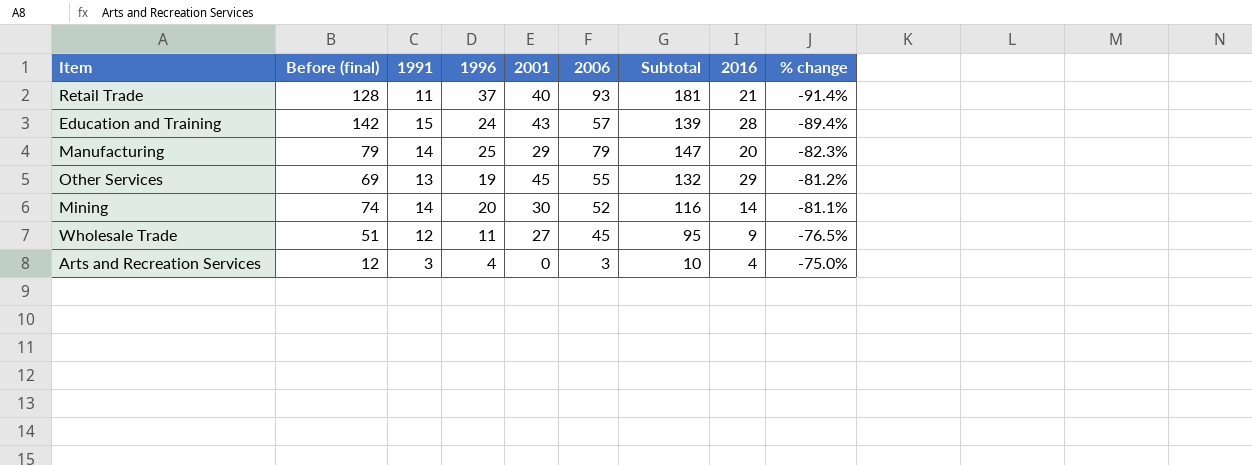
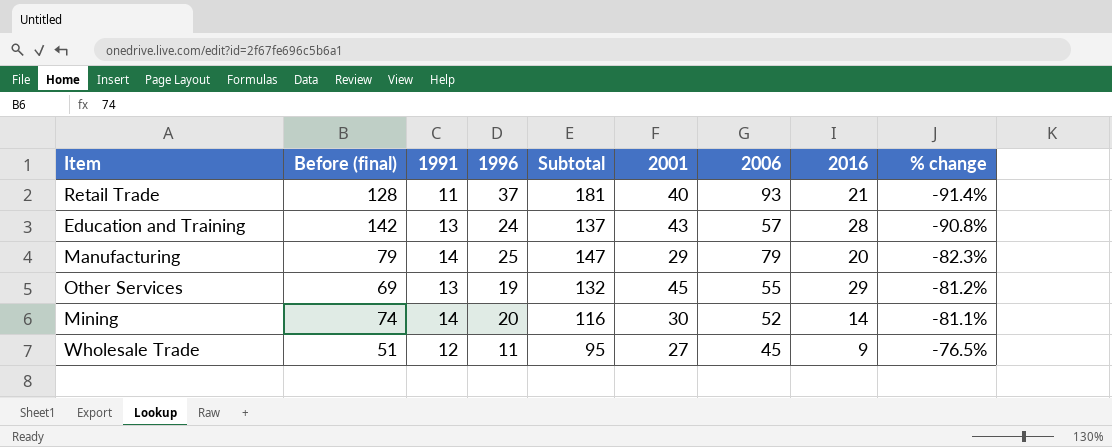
column Subtotal | position: 7 -> 5
row Arts and Recreation Services: 12 | 3 | 4 | 0 | 3 | 10 | 4 | -75.0% -> none
Education and Training | 1991: 15 -> 13
Education and Training | Subtotal: 139 -> 137
Education and Training | % change: -89.4% -> -90.8%

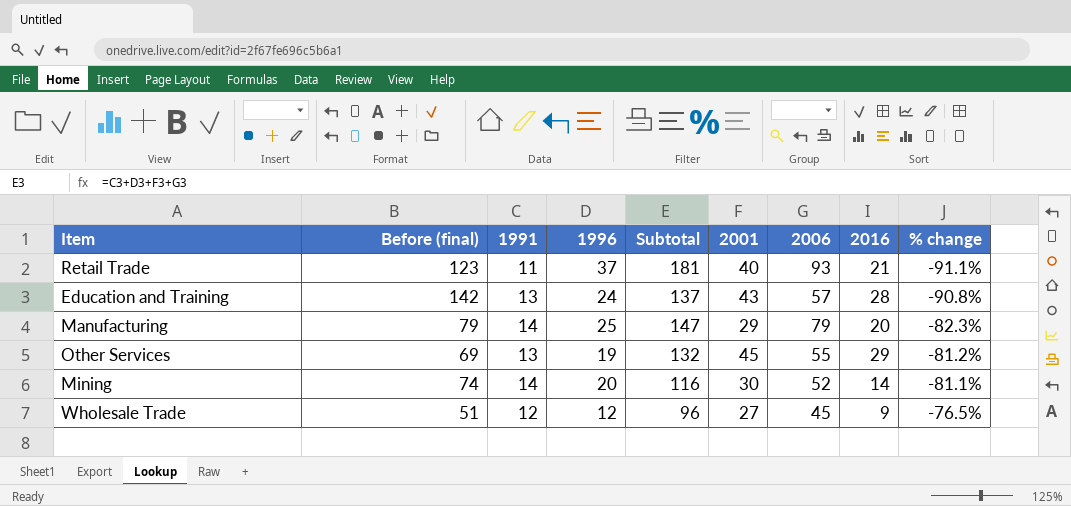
Retail Trade | Before (final): 128 -> 123
Retail Trade | % change: -91.4% -> -91.1%
Wholesale Trade | 1996: 11 -> 12
Wholesale Trade | Subtotal: 95 -> 96

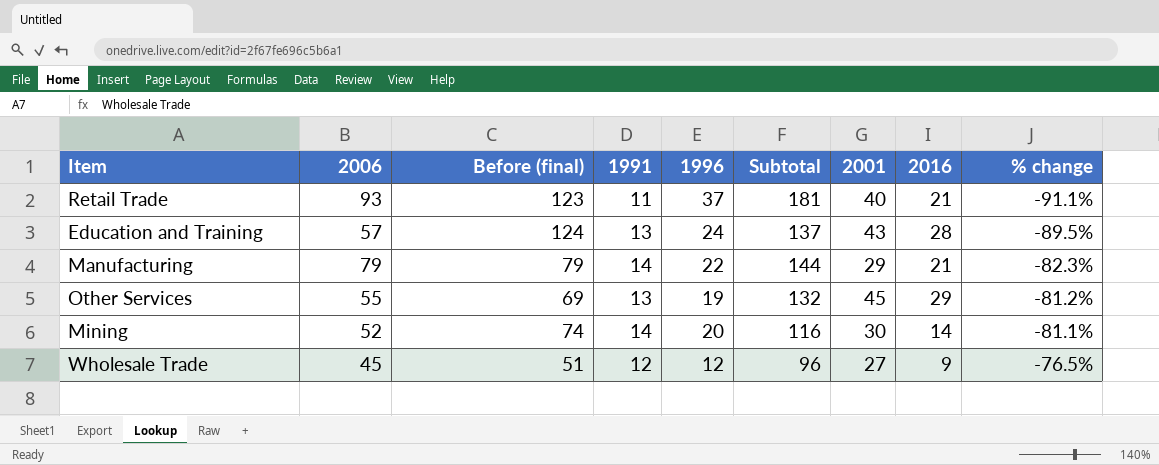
column 2006 | position: 7 -> 2
Education and Training | Before (final): 142 -> 124
Education and Training | % change: -90.8% -> -89.5%
Manufacturing | 1996: 25 -> 22
Manufacturing | Subtotal: 147 -> 144
Manufacturing | 2016: 20 -> 21

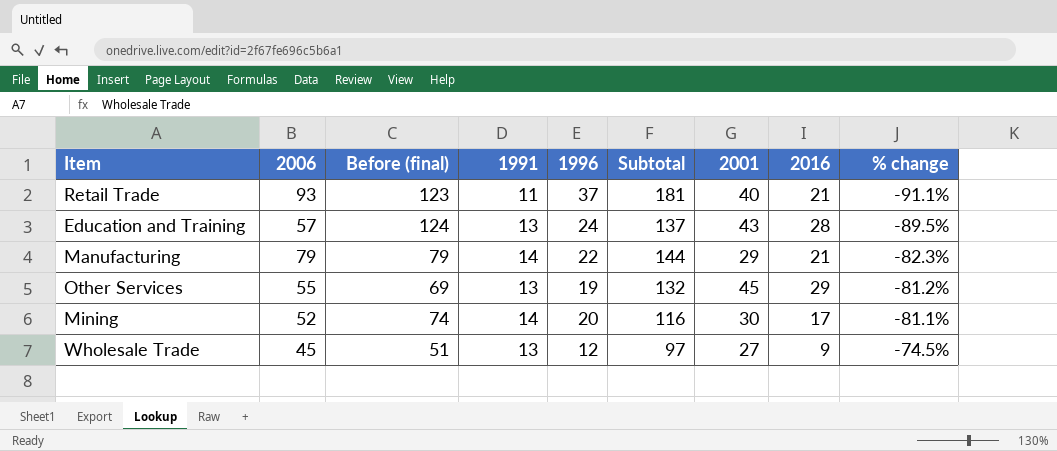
Mining | 2016: 14 -> 17
Wholesale Trade | 1991: 12 -> 13
Wholesale Trade | Subtotal: 96 -> 97
Wholesale Trade | % change: -76.5% -> -74.5%

